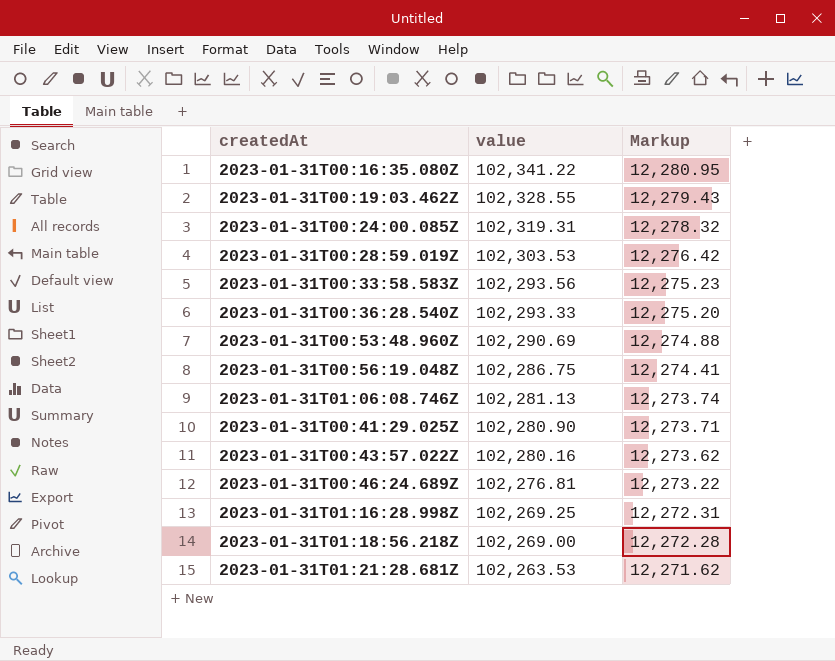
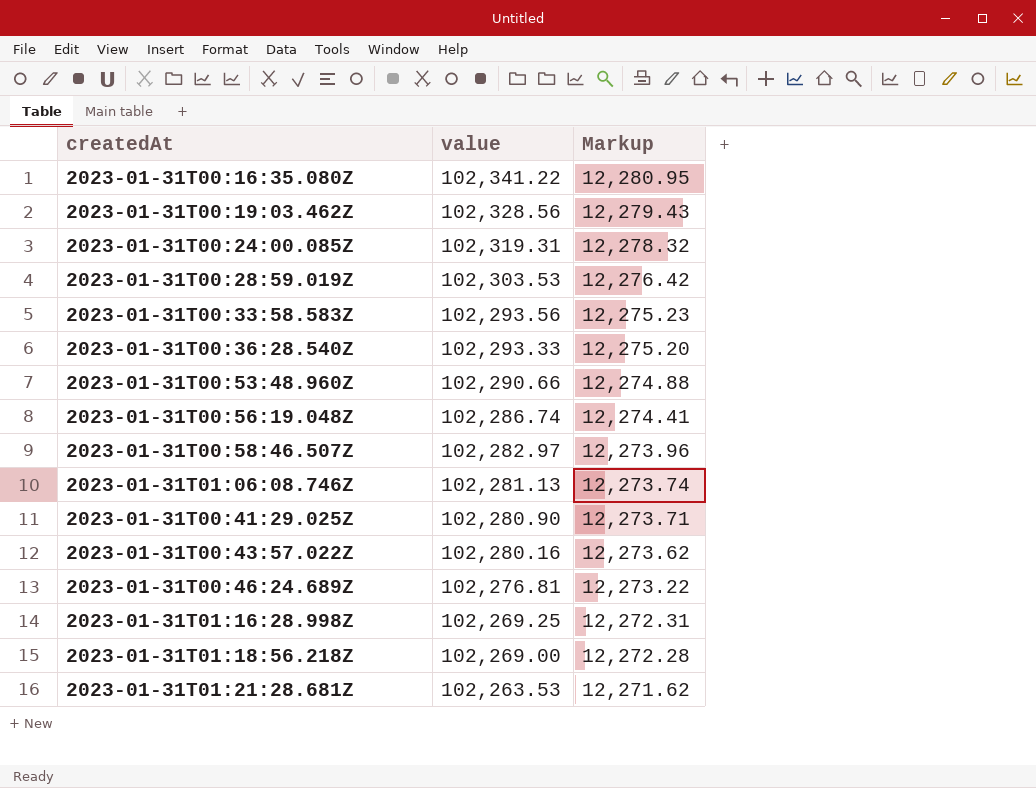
2023-01-31T00:19:03.462Z | value: 102,328.55 -> 102,328.56
2023-01-31T00:53:48.960Z | value: 102,290.69 -> 102,290.66
2023-01-31T00:56:19.048Z | value: 102,286.75 -> 102,286.74
row 2023-01-31T00:58:46.507Z: none -> 102,282.97 | 12,273.96

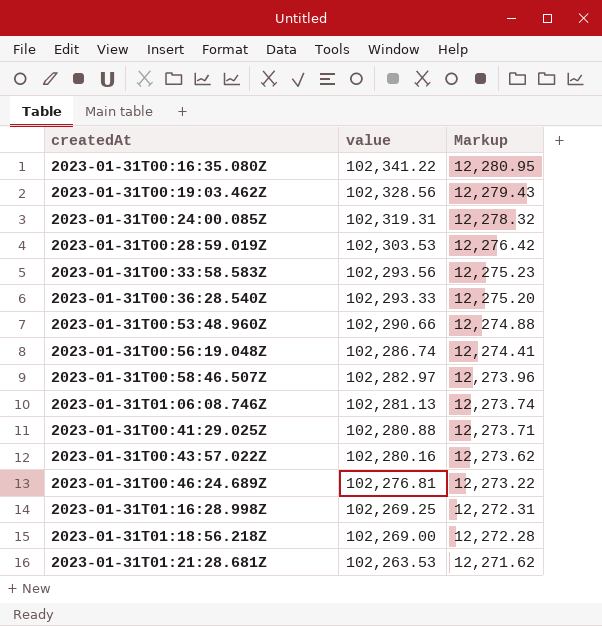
2023-01-31T00:41:29.025Z | value: 102,280.90 -> 102,280.88

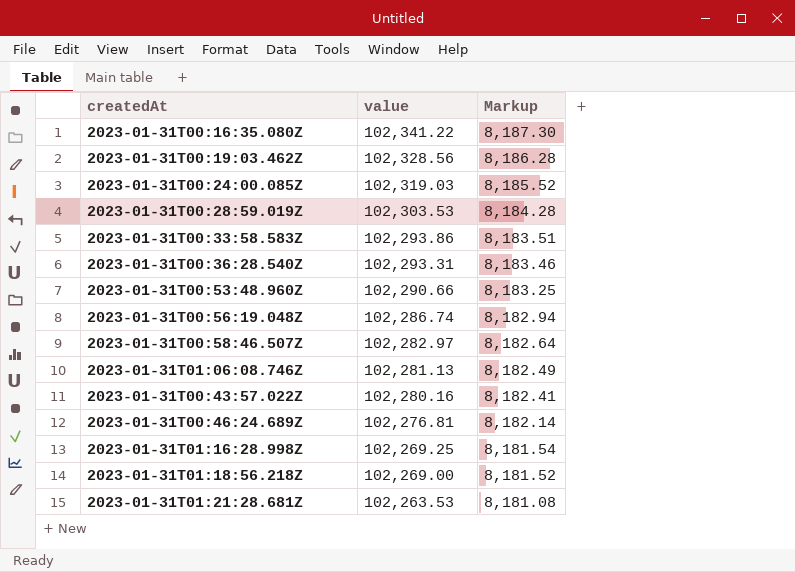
column Markup | formula: [value] * 0.12 -> [value] * 0.08
row 2023-01-31T00:41:29.025Z: 102,280.88 | 12,273.71 -> none
2023-01-31T00:24:00.085Z | value: 102,319.31 -> 102,319.03
2023-01-31T00:33:58.583Z | value: 102,293.56 -> 102,293.86
2023-01-31T00:36:28.540Z | value: 102,293.33 -> 102,293.31

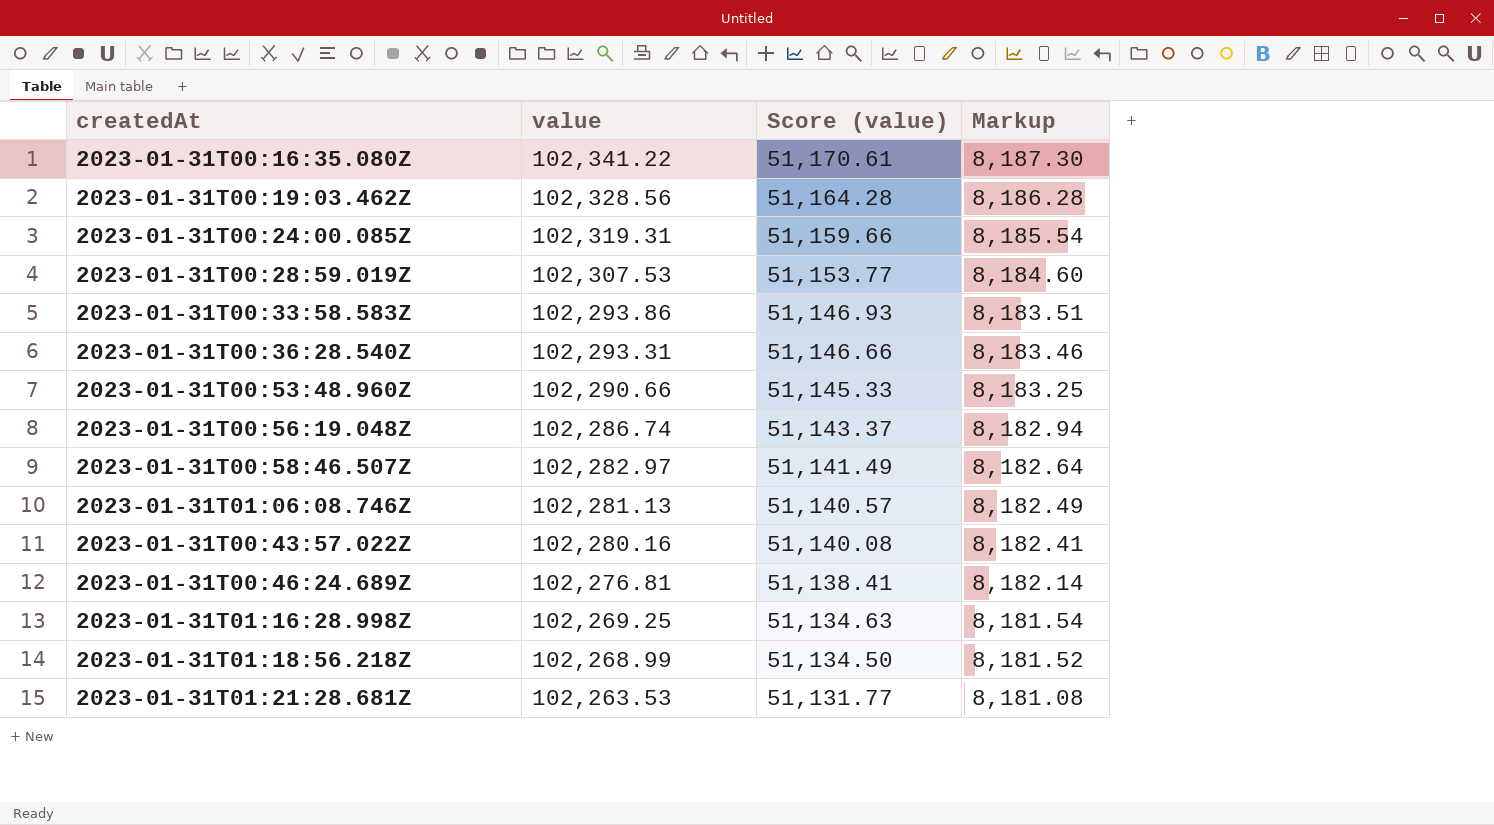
column Score (value) | formula: none -> [value] * 0.5
2023-01-31T00:24:00.085Z | value: 102,319.03 -> 102,319.31
2023-01-31T00:24:00.085Z | Markup: 8,185.52 -> 8,185.54
2023-01-31T00:28:59.019Z | value: 102,303.53 -> 102,307.53
2023-01-31T00:28:59.019Z | Markup: 8,184.28 -> 8,184.60
2023-01-31T01:18:56.218Z | value: 102,269.00 -> 102,268.99

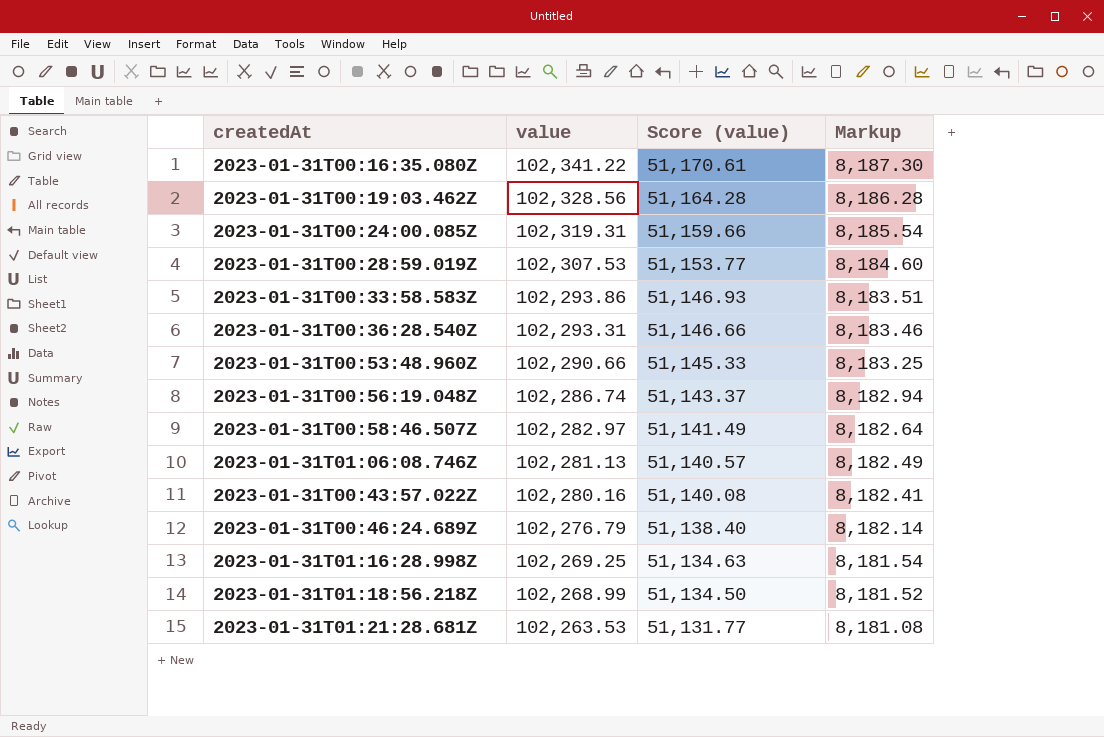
2023-01-31T00:46:24.689Z | value: 102,276.81 -> 102,276.79
2023-01-31T00:46:24.689Z | Score (value): 51,138.41 -> 51,138.40

